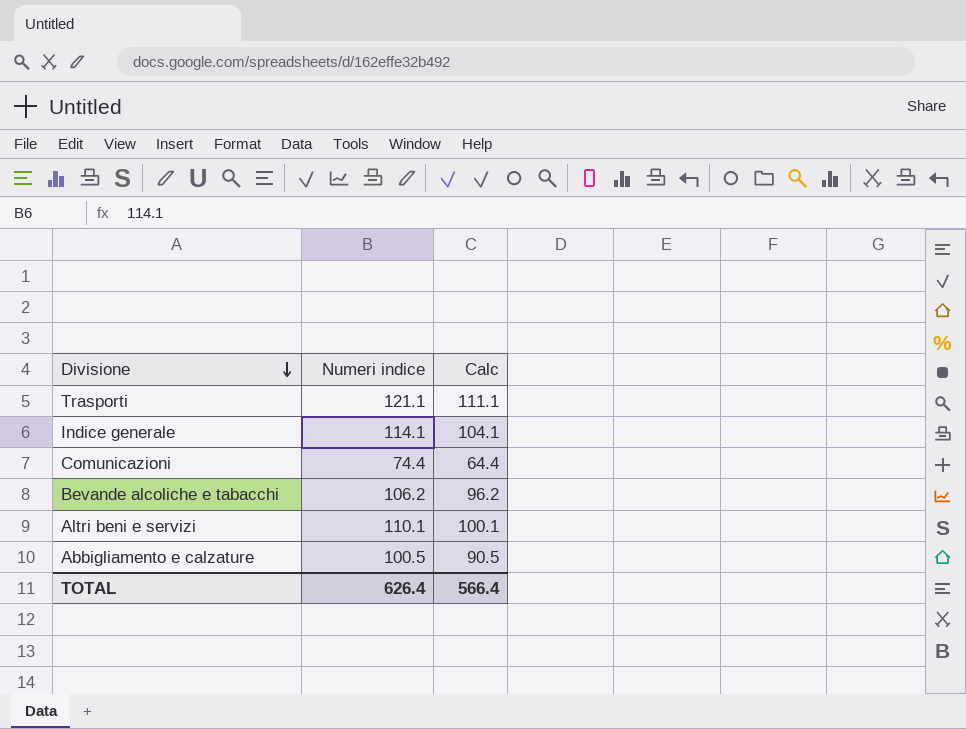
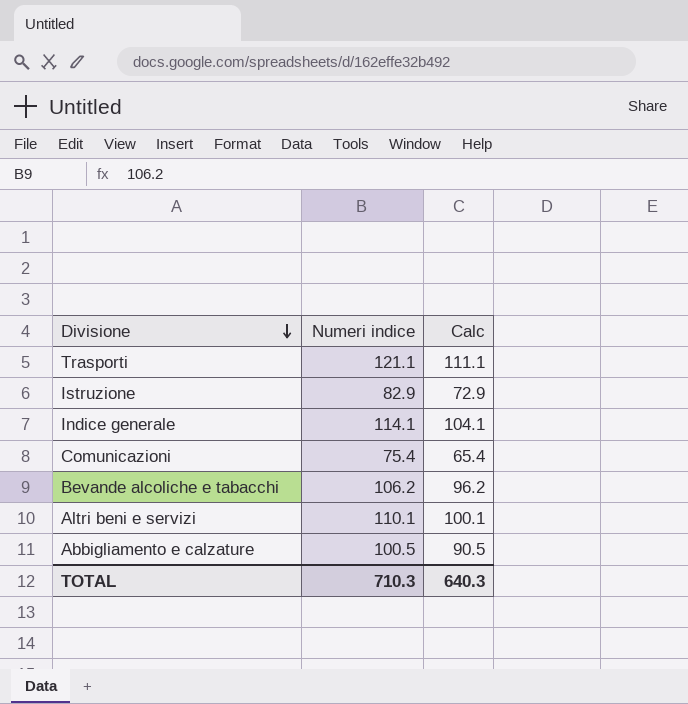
row Istruzione: none -> 82.9 | 72.9
Comunicazioni | Numeri indice: 74.4 -> 75.4
Comunicazioni | Calc: 64.4 -> 65.4
TOTAL | Numeri indice: 626.4 -> 710.3
TOTAL | Calc: 566.4 -> 640.3

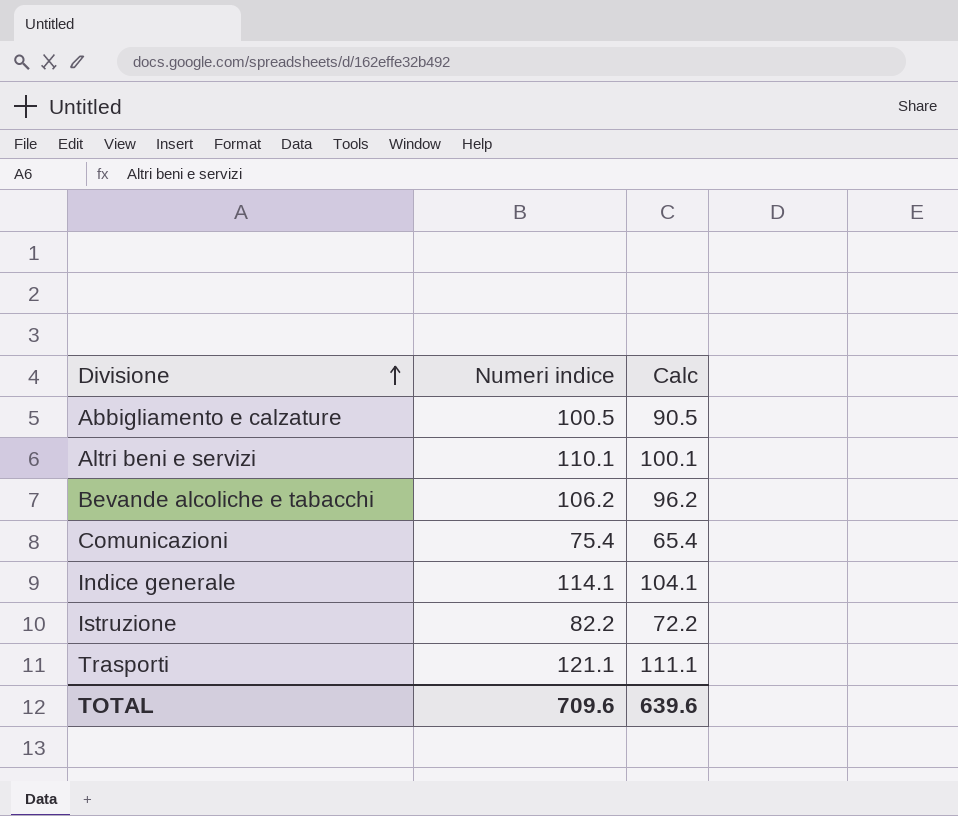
row order: Divisione descending -> Divisione ascending
Istruzione | Numeri indice: 82.9 -> 82.2
Istruzione | Calc: 72.9 -> 72.2
TOTAL | Numeri indice: 710.3 -> 709.6
TOTAL | Calc: 640.3 -> 639.6

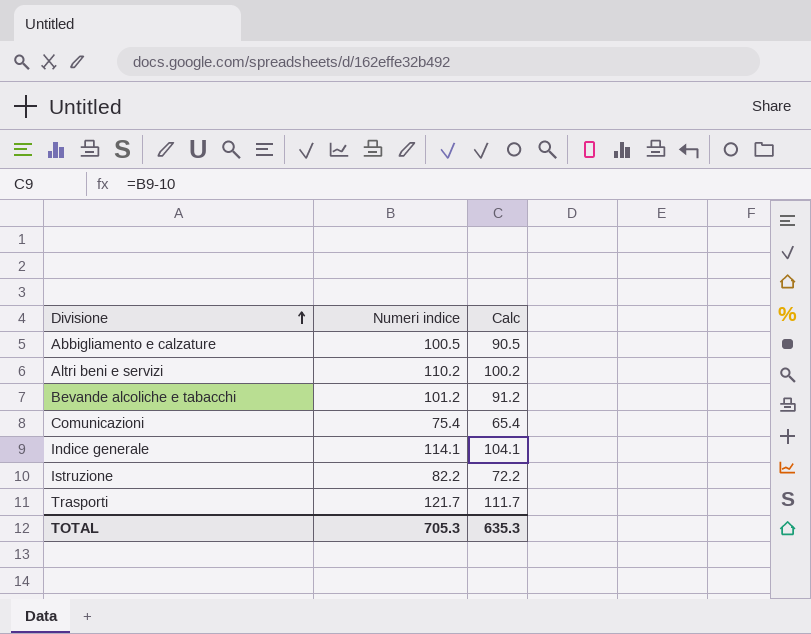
Altri beni e servizi | Numeri indice: 110.1 -> 110.2
Altri beni e servizi | Calc: 100.1 -> 100.2
Bevande alcoliche e tabacchi | Numeri indice: 106.2 -> 101.2
Bevande alcoliche e tabacchi | Calc: 96.2 -> 91.2
Trasporti | Numeri indice: 121.1 -> 121.7
Trasporti | Calc: 111.1 -> 111.7
TOTAL | Numeri indice: 709.6 -> 705.3
TOTAL | Calc: 639.6 -> 635.3

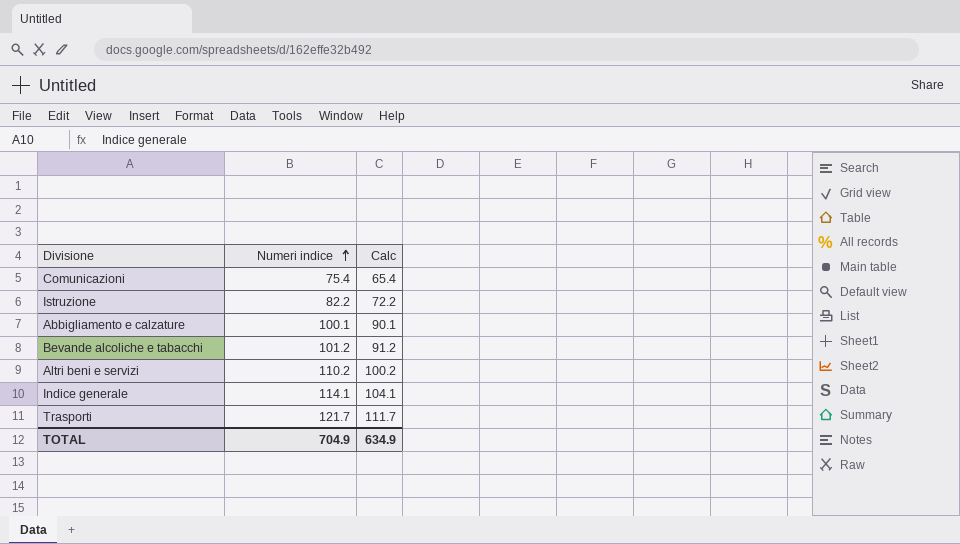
row order: Divisione ascending -> Numeri indice ascending
Abbigliamento e calzature | Numeri indice: 100.5 -> 100.1
Abbigliamento e calzature | Calc: 90.5 -> 90.1
TOTAL | Numeri indice: 705.3 -> 704.9
TOTAL | Calc: 635.3 -> 634.9

